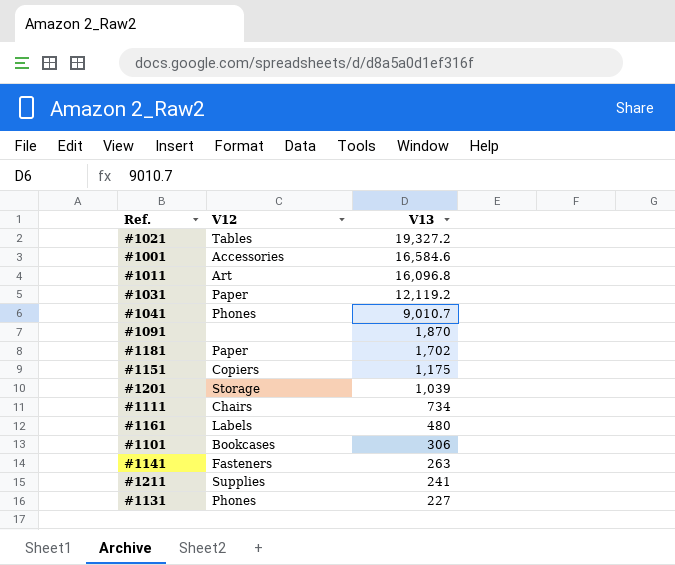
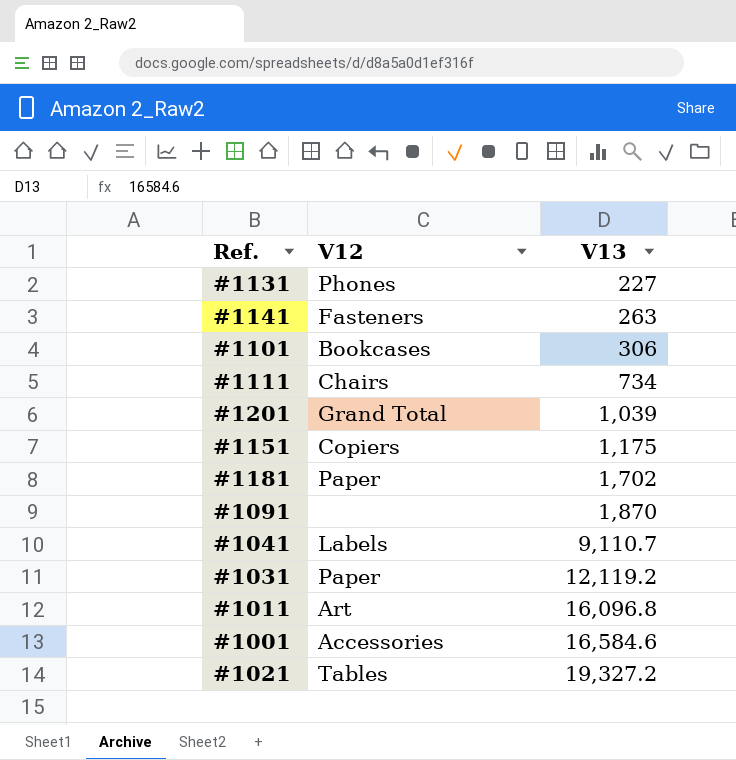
row order: V13 descending -> V13 ascending
row #1161: Labels | 480 -> none
row #1211: Supplies | 241 -> none
#1201 | V12: Storage -> Grand Total
#1041 | V12: Phones -> Labels
#1041 | V13: 9,010.7 -> 9,110.7

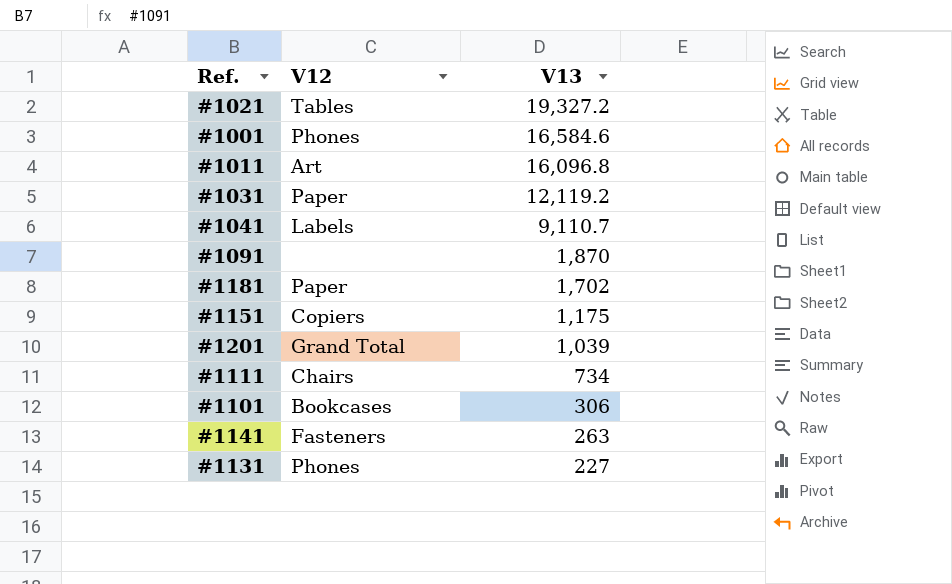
row order: V13 ascending -> V13 descending
#1001 | V12: Accessories -> Phones

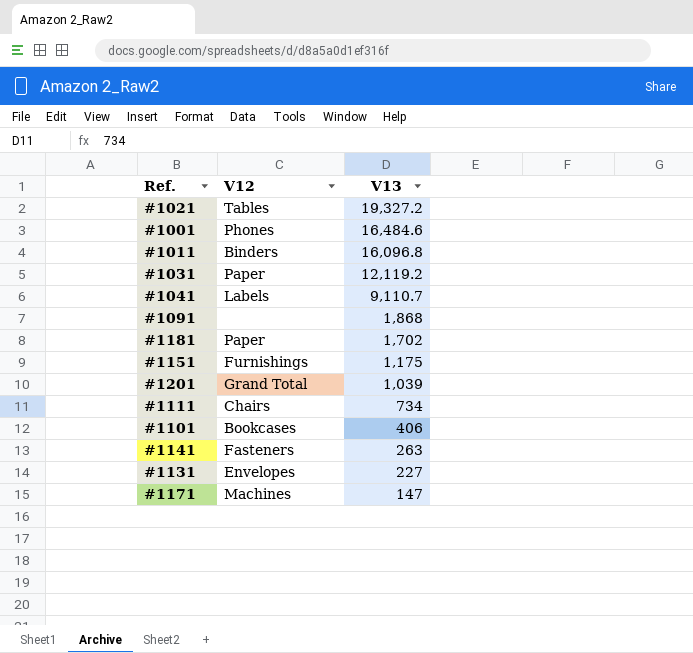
#1001 | V13: 16,584.6 -> 16,484.6
#1011 | V12: Art -> Binders
#1091 | V13: 1,870 -> 1,868
#1151 | V12: Copiers -> Furnishings
#1101 | V13: 306 -> 406
#1131 | V12: Phones -> Envelopes
row #1171: none -> Machines | 147

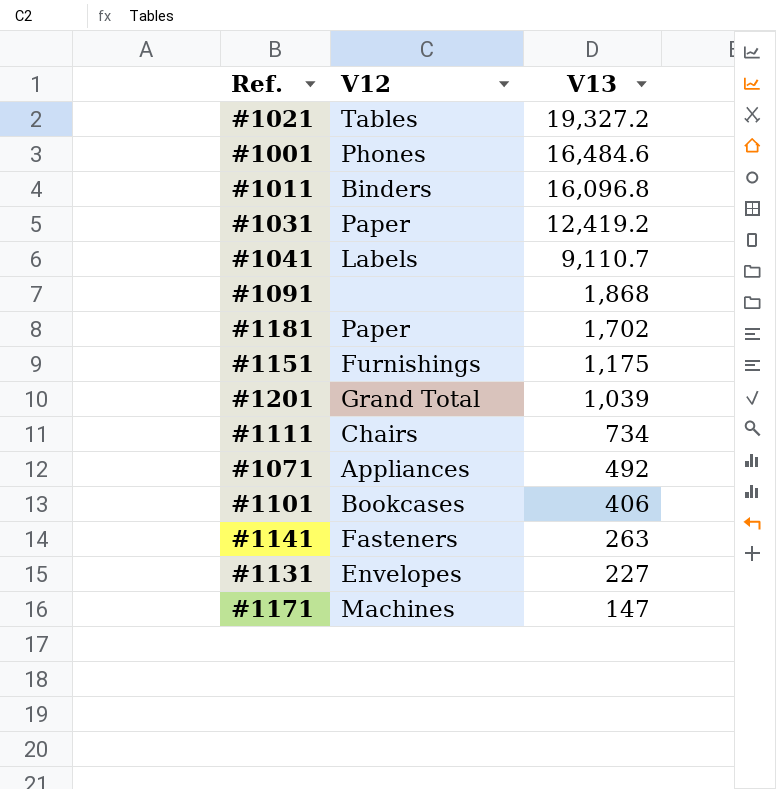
#1031 | V13: 12,119.2 -> 12,419.2
row #1071: none -> Appliances | 492

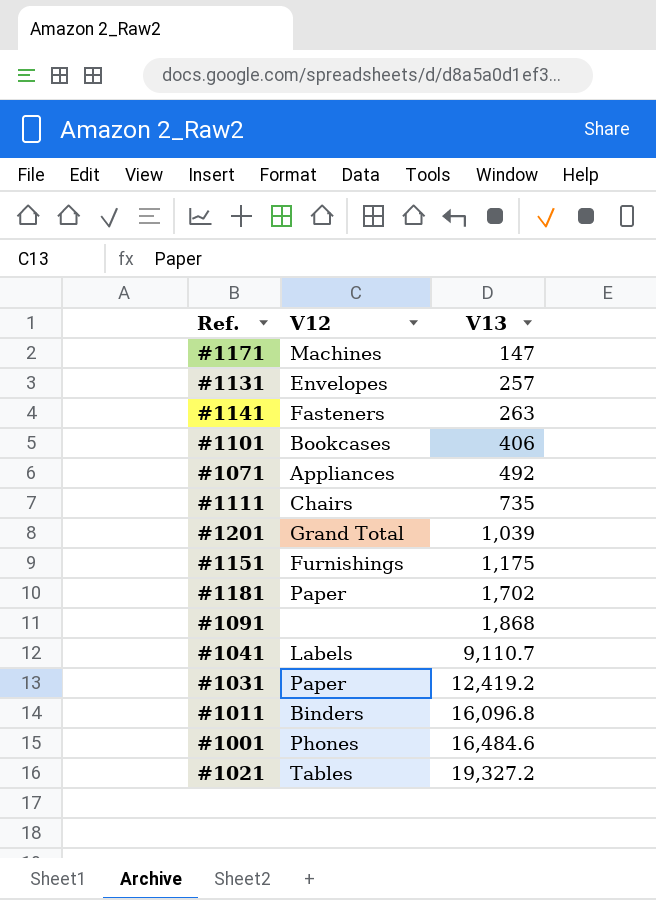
row order: V13 descending -> V13 ascending
#1131 | V13: 227 -> 257
#1111 | V13: 734 -> 735

